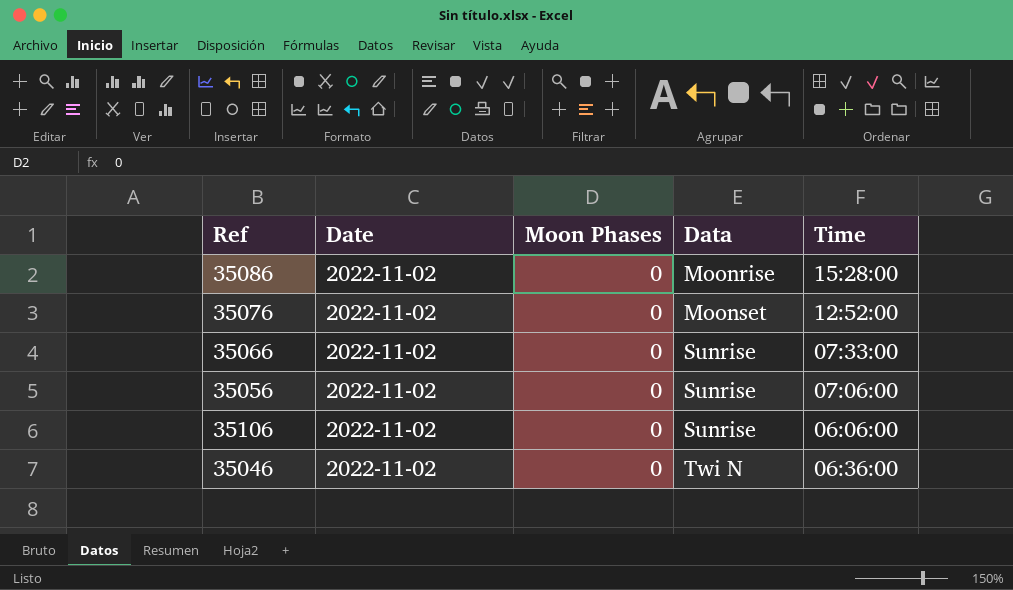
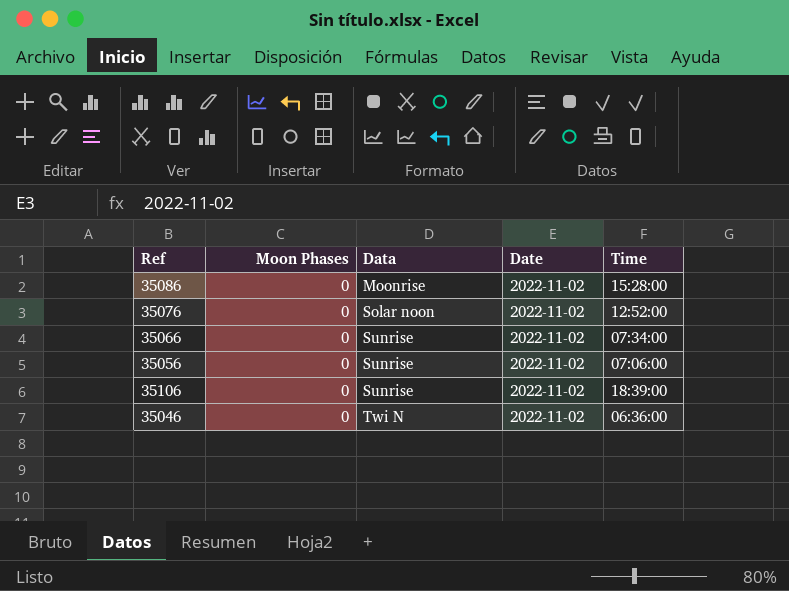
column Date | position: 2 -> 4
35076 | Data: Moonset -> Solar noon
35066 | Time: 07:33:00 -> 07:34:00
35106 | Time: 06:06:00 -> 18:39:00

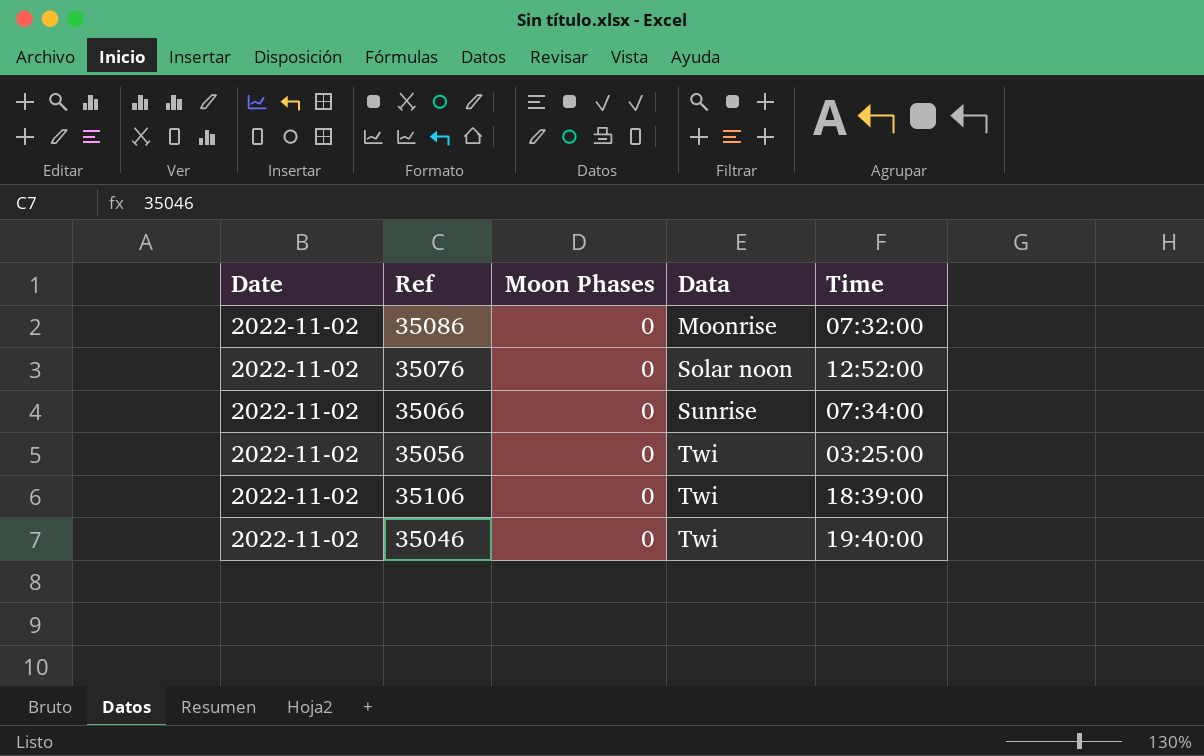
column Date | position: 4 -> 1
35086 | Time: 15:28:00 -> 07:32:00
35056 | Data: Sunrise -> Twi
35056 | Time: 07:06:00 -> 03:25:00
35106 | Data: Sunrise -> Twi
35046 | Data: Twi N -> Twi
35046 | Time: 06:36:00 -> 19:40:00

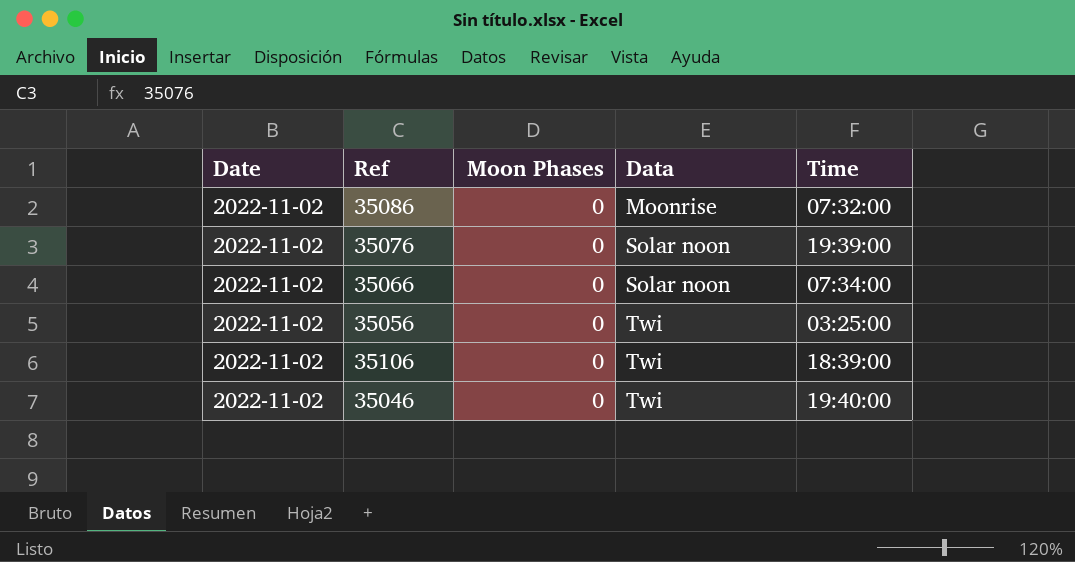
35076 | Time: 12:52:00 -> 19:39:00
35066 | Data: Sunrise -> Solar noon

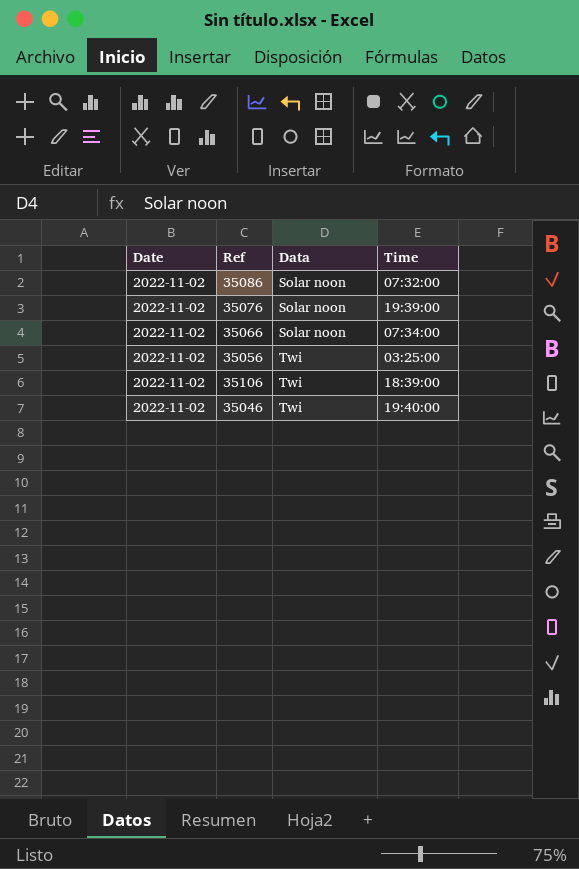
column Moon Phases | position: 3 -> none
35086 | Data: Moonrise -> Solar noon

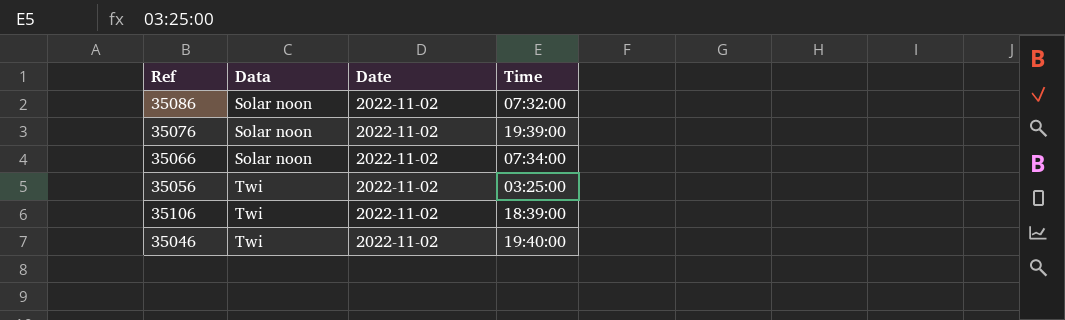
column Date | position: 1 -> 3

